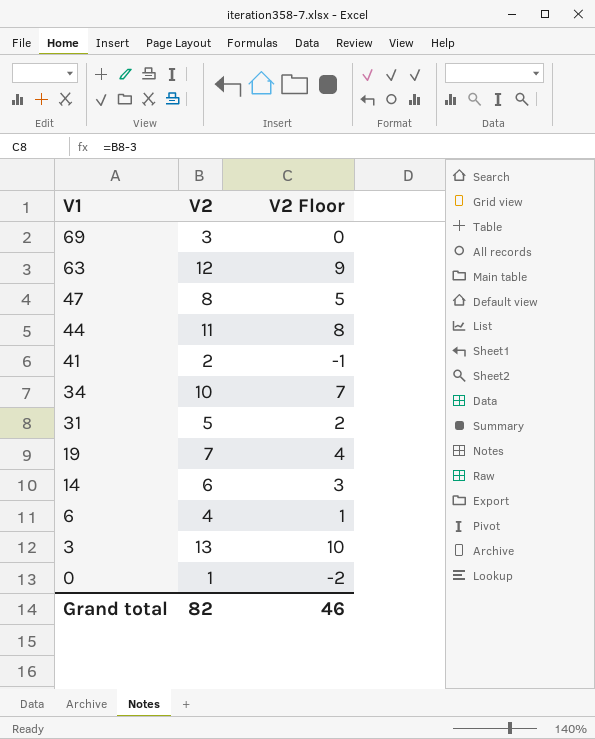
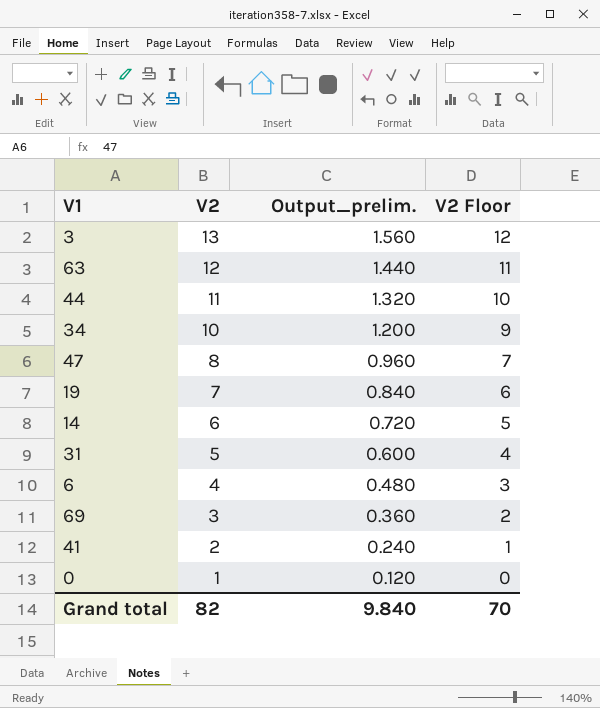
row order: V1 descending -> V2 descending
column Output_prelim. | formula: none -> [V2] * 0.12
column V2 Floor | formula: [V2] - 3 -> [V2] - 1
Grand total | V2 Floor: 46 -> 70

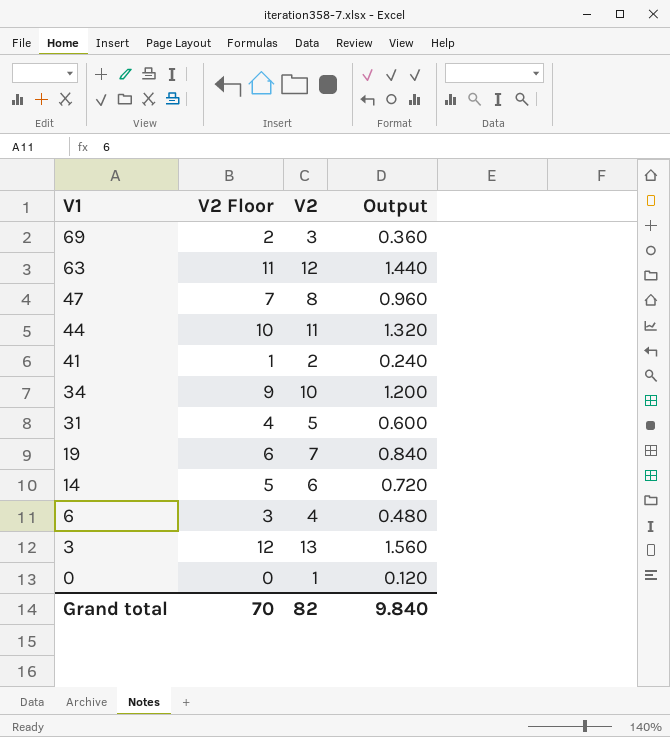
row order: V2 descending -> V1 descending
column V2 Floor | position: 4 -> 2
column name: Output_prelim. -> Output

